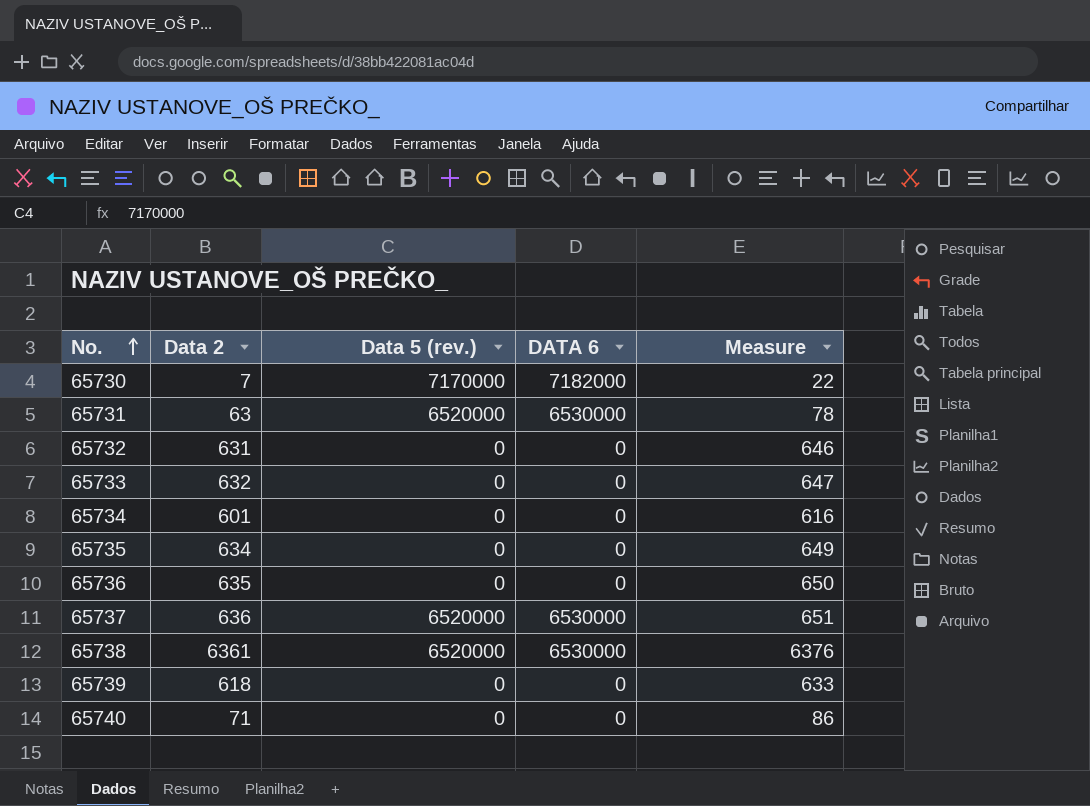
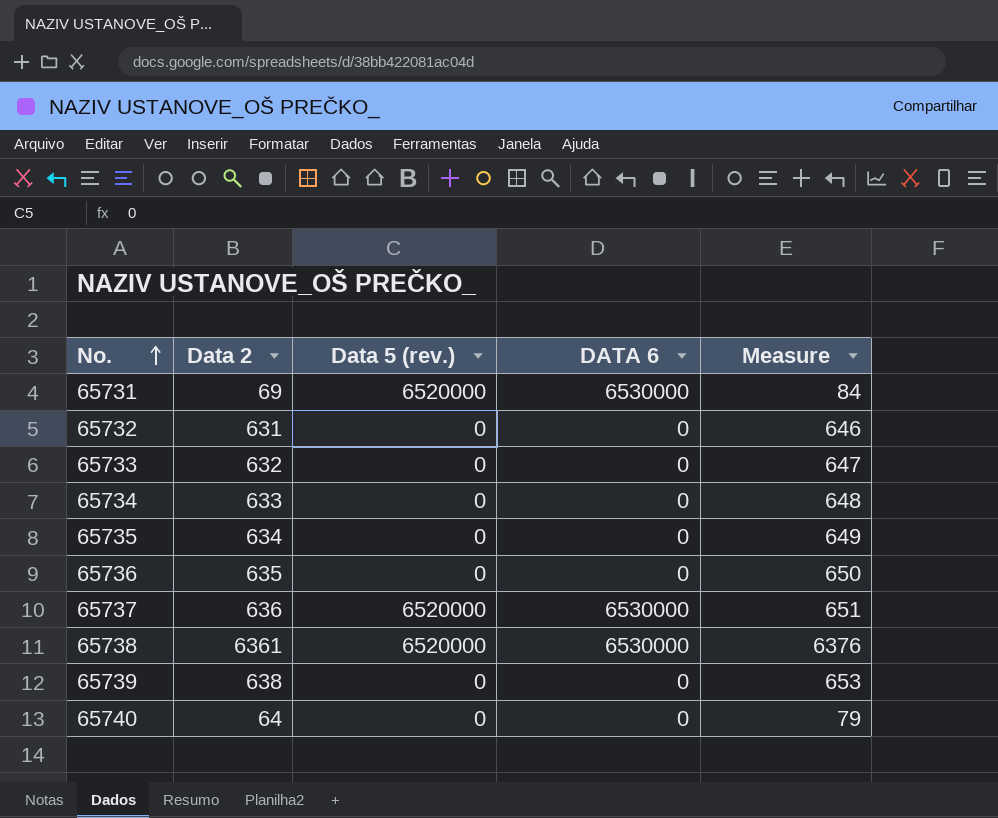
row 65730: 7 | 7170000 | 7182000 | 22 -> none
65731 | Data 2: 63 -> 69
65731 | Measure: 78 -> 84
65734 | Data 2: 601 -> 633
65734 | Measure: 616 -> 648
65739 | Data 2: 618 -> 638
65739 | Measure: 633 -> 653
65740 | Data 2: 71 -> 64
65740 | Measure: 86 -> 79

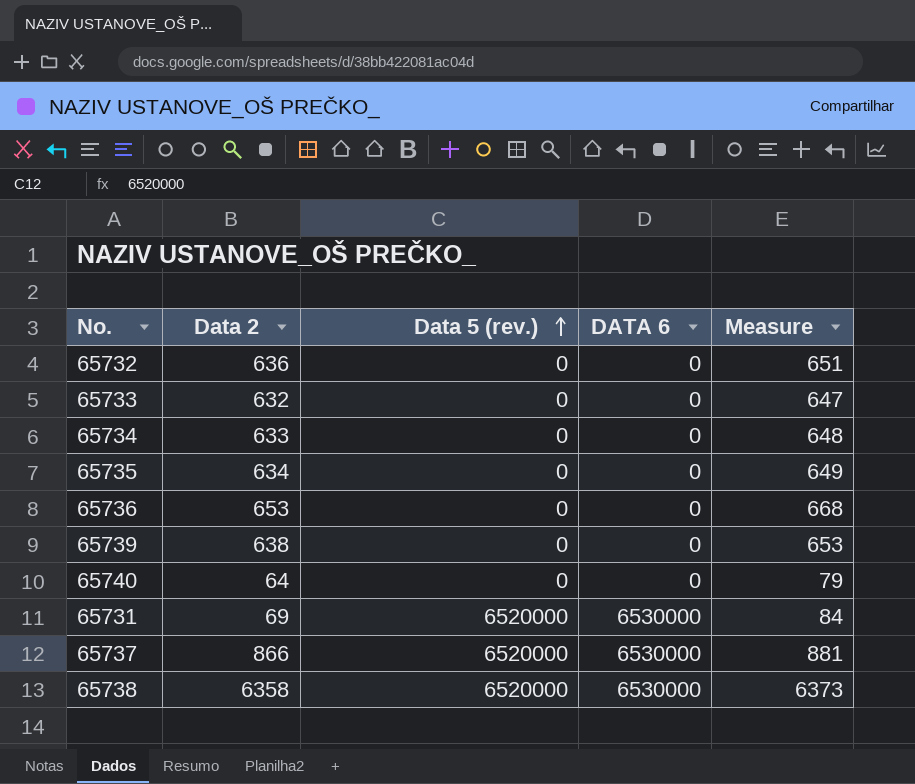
row order: No. ascending -> Data 5 (rev.) ascending
65732 | Data 2: 631 -> 636
65732 | Measure: 646 -> 651
65736 | Data 2: 635 -> 653
65736 | Measure: 650 -> 668
65737 | Data 2: 636 -> 866
65737 | Measure: 651 -> 881
65738 | Data 2: 6361 -> 6358
65738 | Measure: 6376 -> 6373

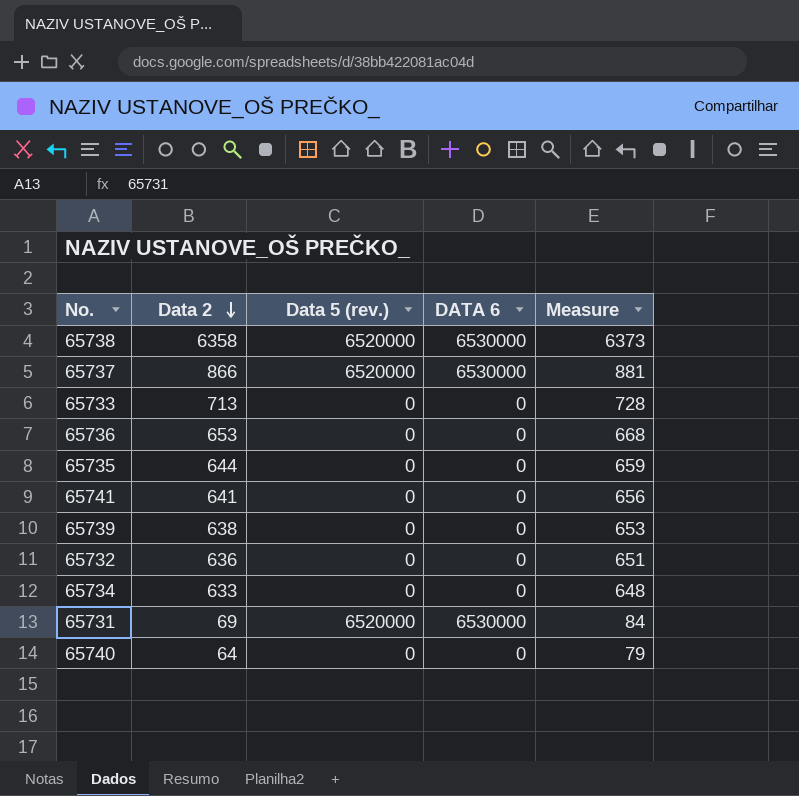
row order: Data 5 (rev.) ascending -> Data 2 descending
65733 | Data 2: 632 -> 713
65733 | Measure: 647 -> 728
65735 | Data 2: 634 -> 644
65735 | Measure: 649 -> 659
row 65741: none -> 641 | 0 | 0 | 656

